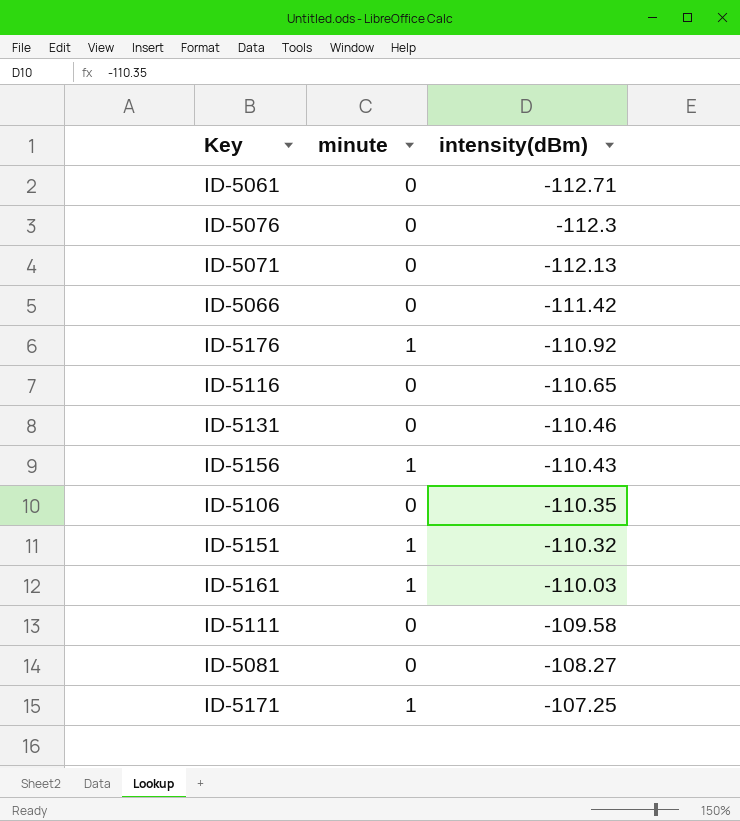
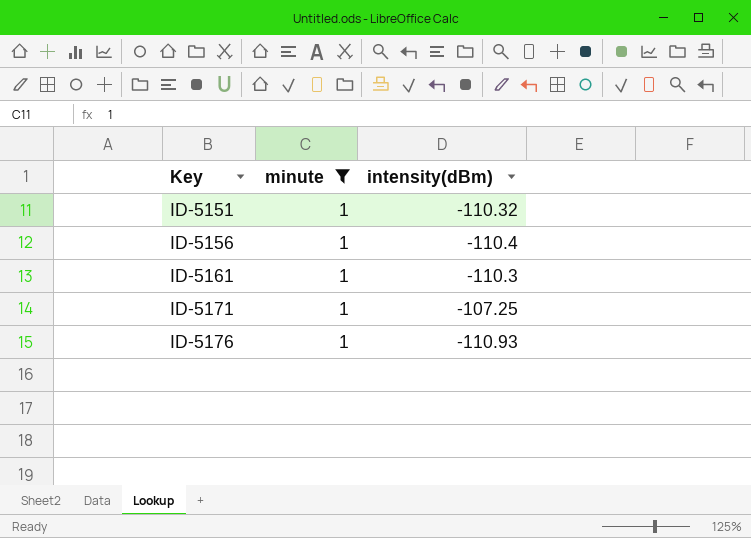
filter: none -> minute = 1
row order: intensity(dBm) ascending -> Key ascending
ID-5156 | intensity(dBm): -110.43 -> -110.4
ID-5161 | intensity(dBm): -110.03 -> -110.3
ID-5176 | intensity(dBm): -110.92 -> -110.93

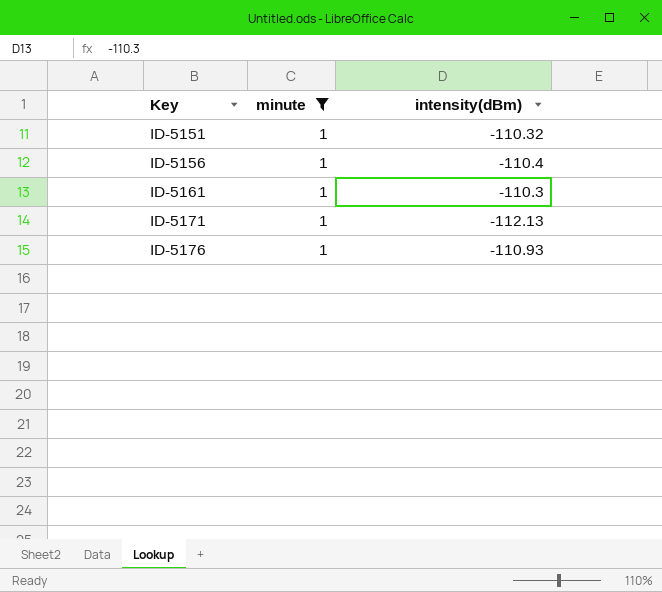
ID-5171 | intensity(dBm): -107.25 -> -112.13

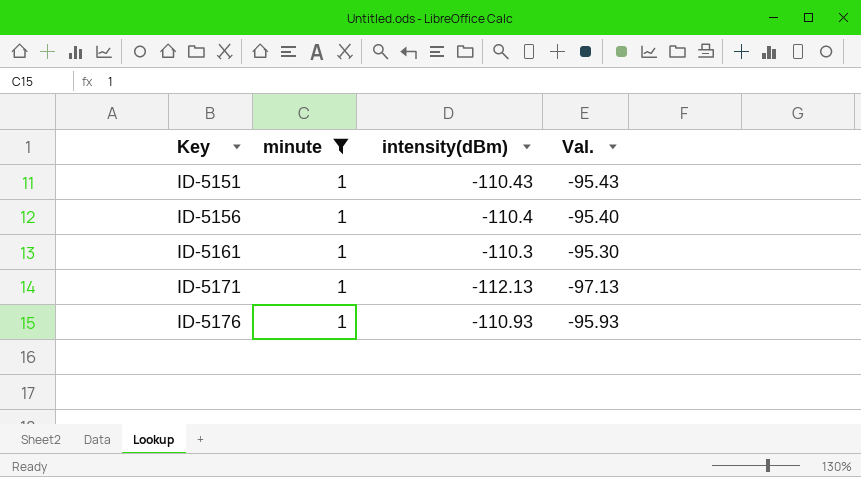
column Val. | formula: none -> [intensity(dBm)] + 15
ID-5151 | intensity(dBm): -110.32 -> -110.43

